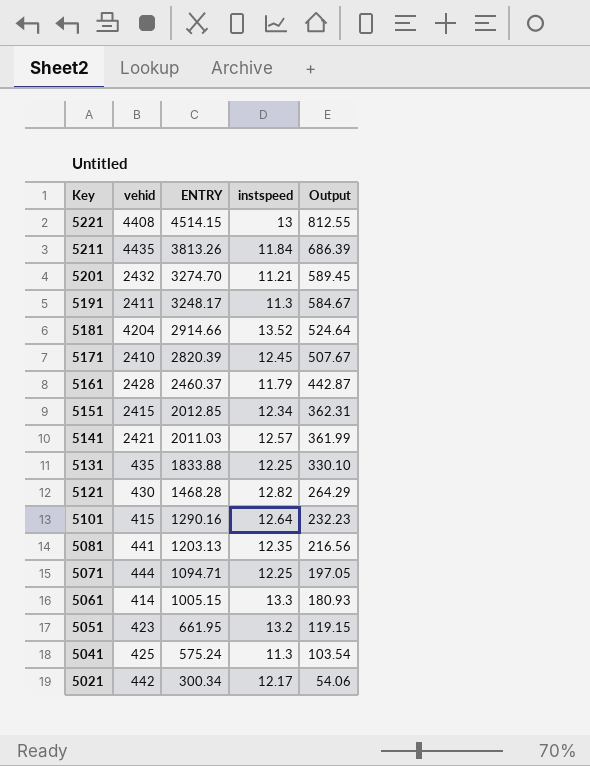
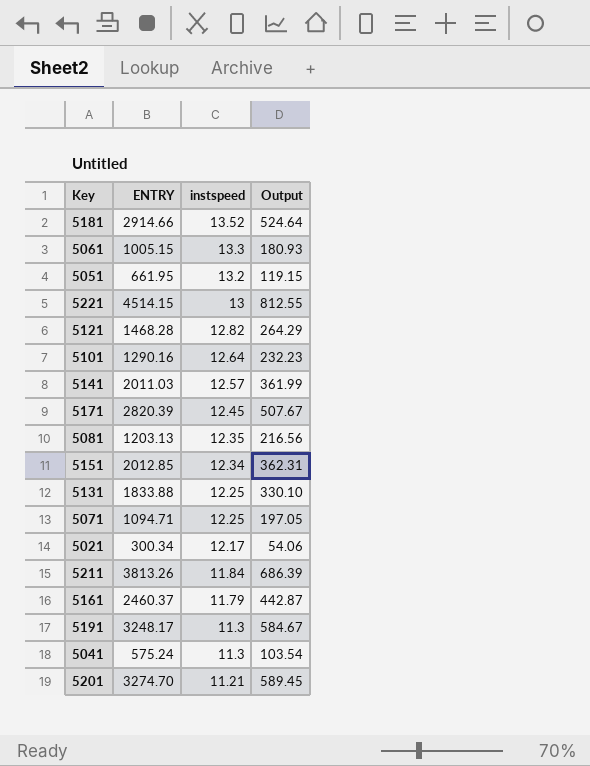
row order: Key descending -> instspeed descending
column vehid | position: 2 -> none

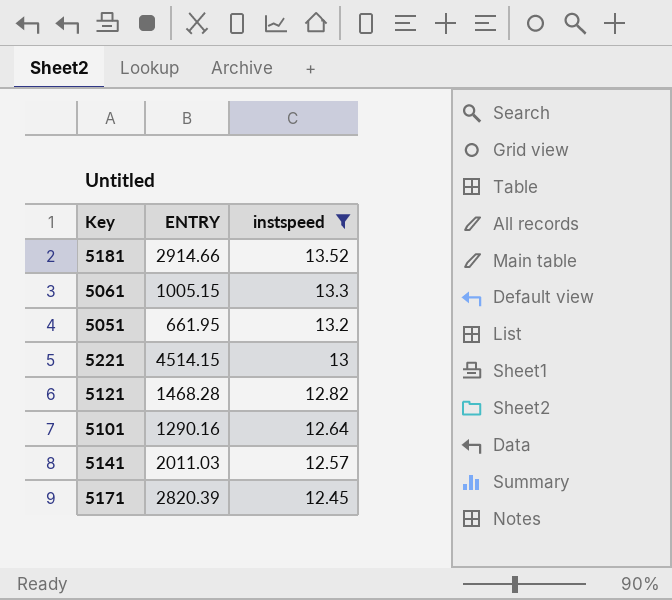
filter: none -> instspeed >= 12.45
column Output | formula: [ENTRY] * 0.18 -> none

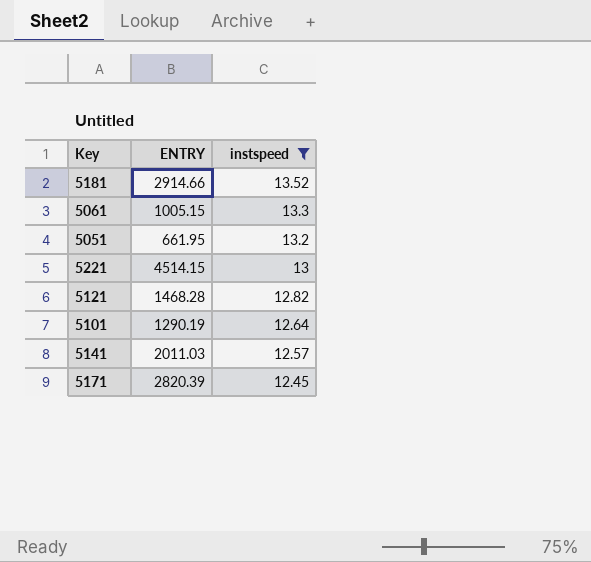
5101 | ENTRY: 1290.16 -> 1290.19

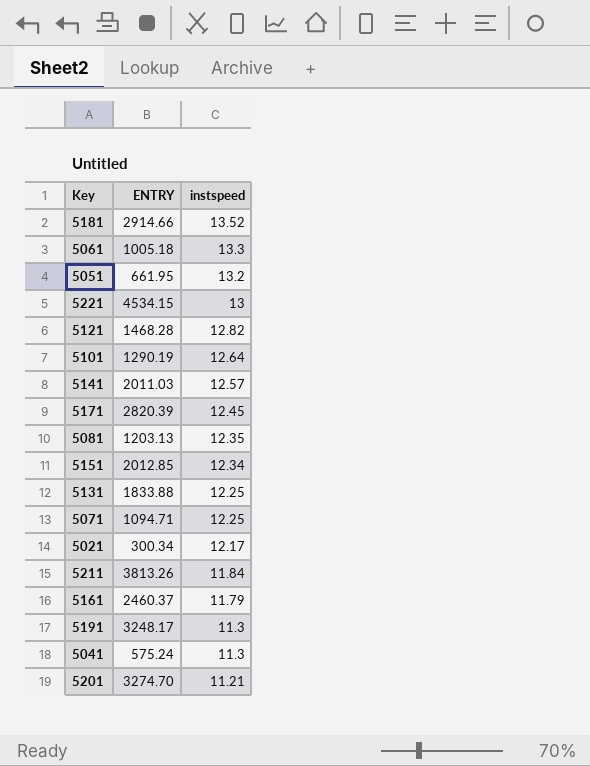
filter: instspeed >= 12.45 -> none
5061 | ENTRY: 1005.15 -> 1005.18
5221 | ENTRY: 4514.15 -> 4534.15

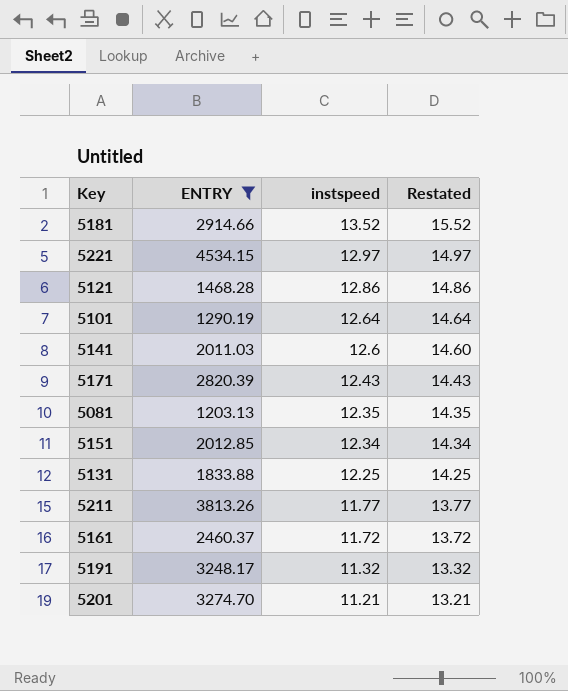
filter: none -> ENTRY >= 1203.13
column Restated | formula: none -> [instspeed] + 2
5221 | instspeed: 13 -> 12.97
5121 | instspeed: 12.82 -> 12.86
5141 | instspeed: 12.57 -> 12.6
5171 | instspeed: 12.45 -> 12.43
5211 | instspeed: 11.84 -> 11.77
5161 | instspeed: 11.79 -> 11.72
5191 | instspeed: 11.3 -> 11.32

